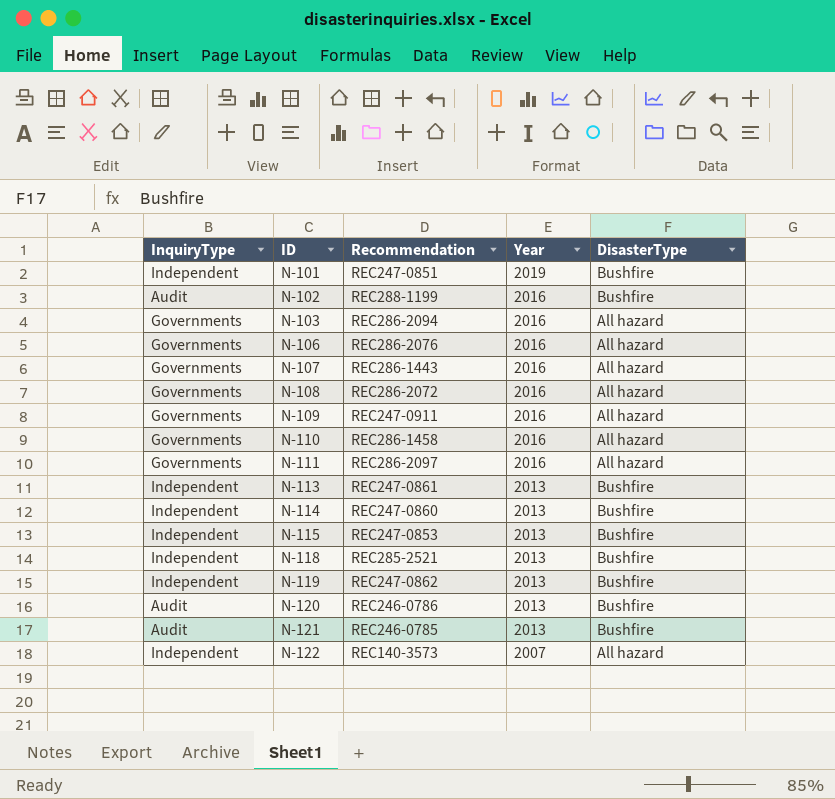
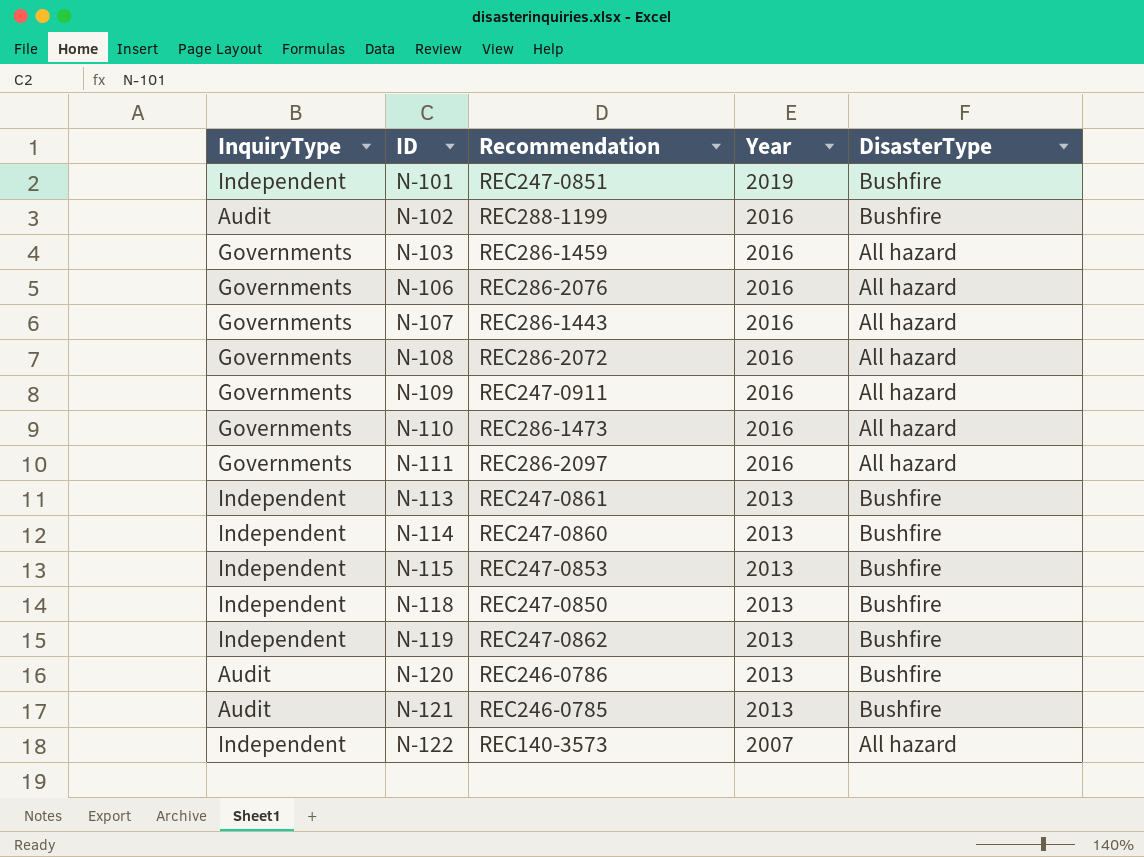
N-103 | Recommendation: REC286-2094 -> REC286-1459
N-110 | Recommendation: REC286-1458 -> REC286-1473
N-118 | Recommendation: REC285-2521 -> REC247-0850

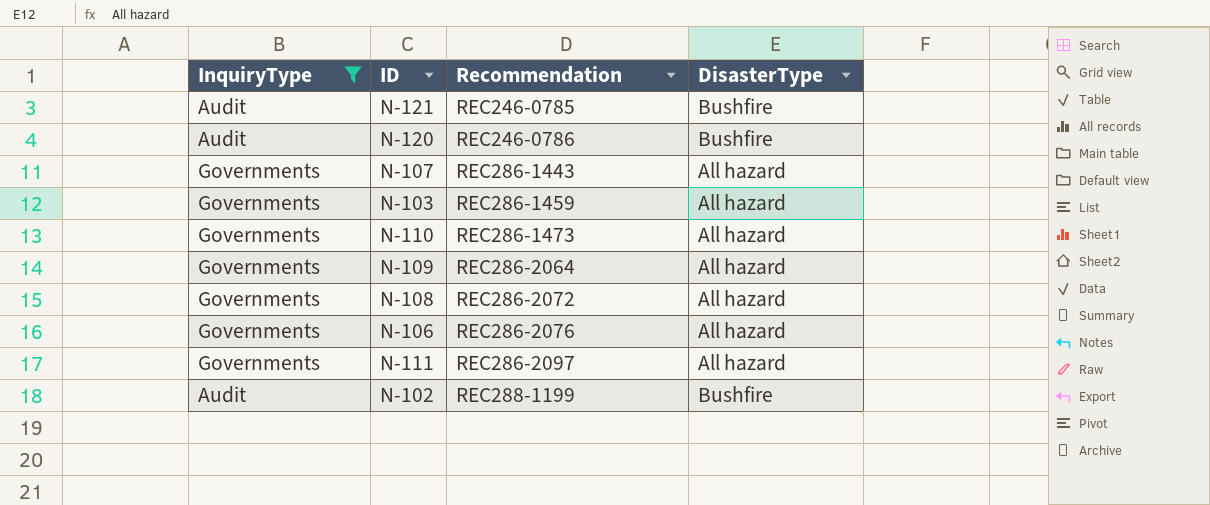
filter: none -> InquiryType != Independent
row order: ID ascending -> Recommendation ascending
column Year | position: 4 -> none
N-109 | Recommendation: REC247-0911 -> REC286-2064

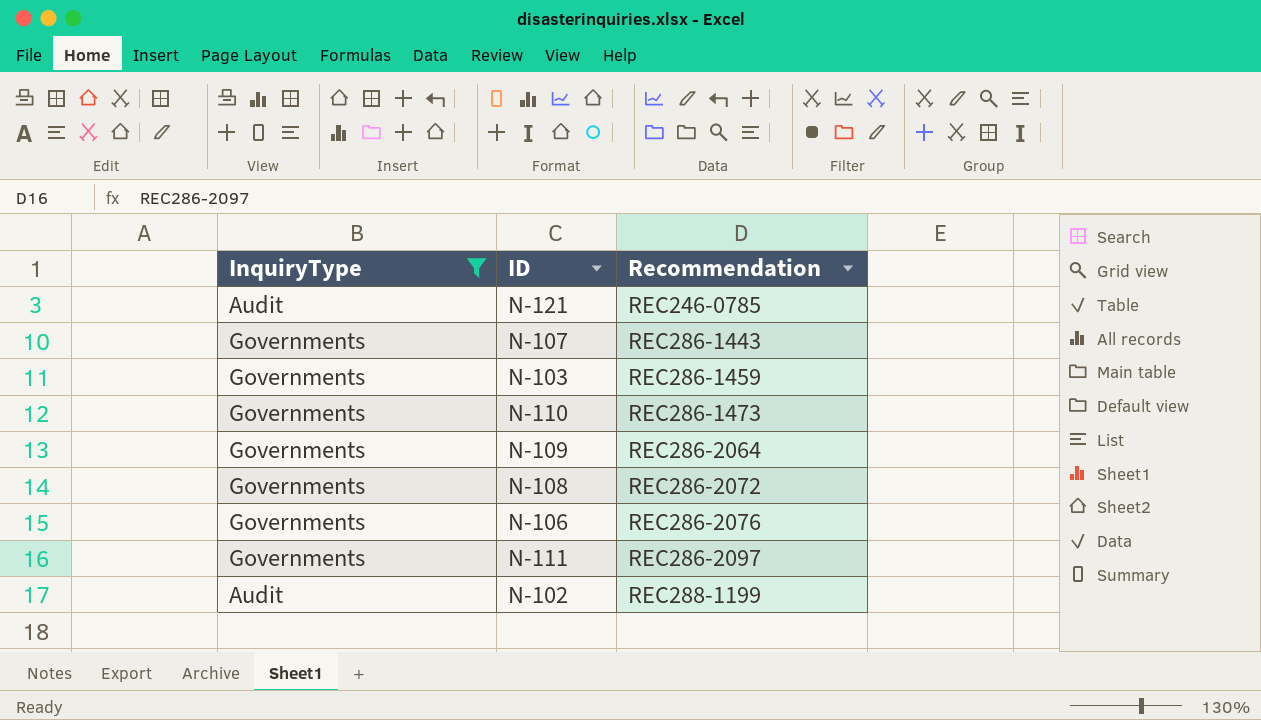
column DisasterType | position: 4 -> none
row N-120: Audit | REC246-0786 | Bushfire -> none

